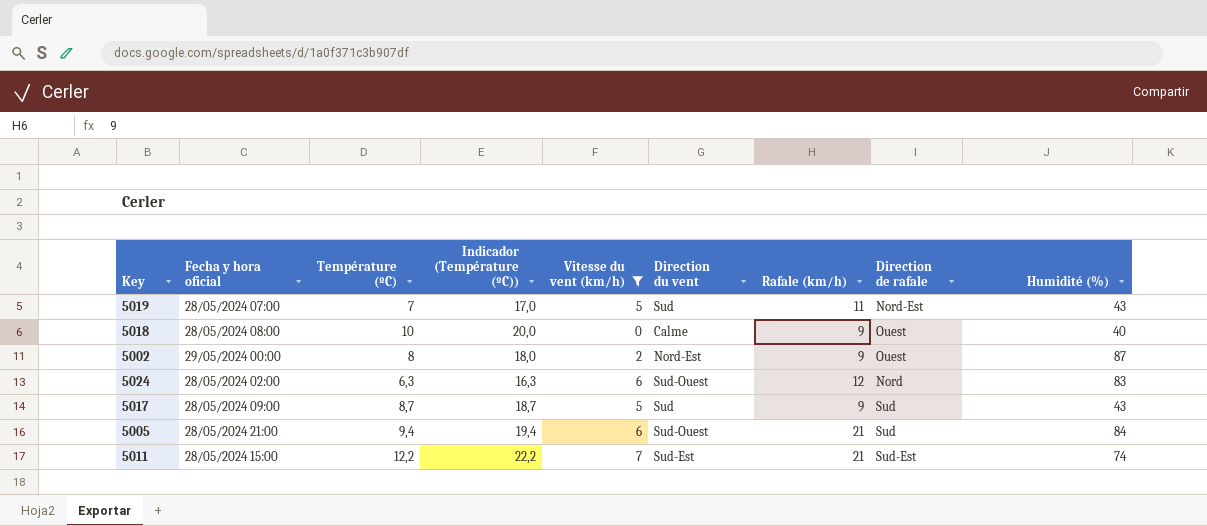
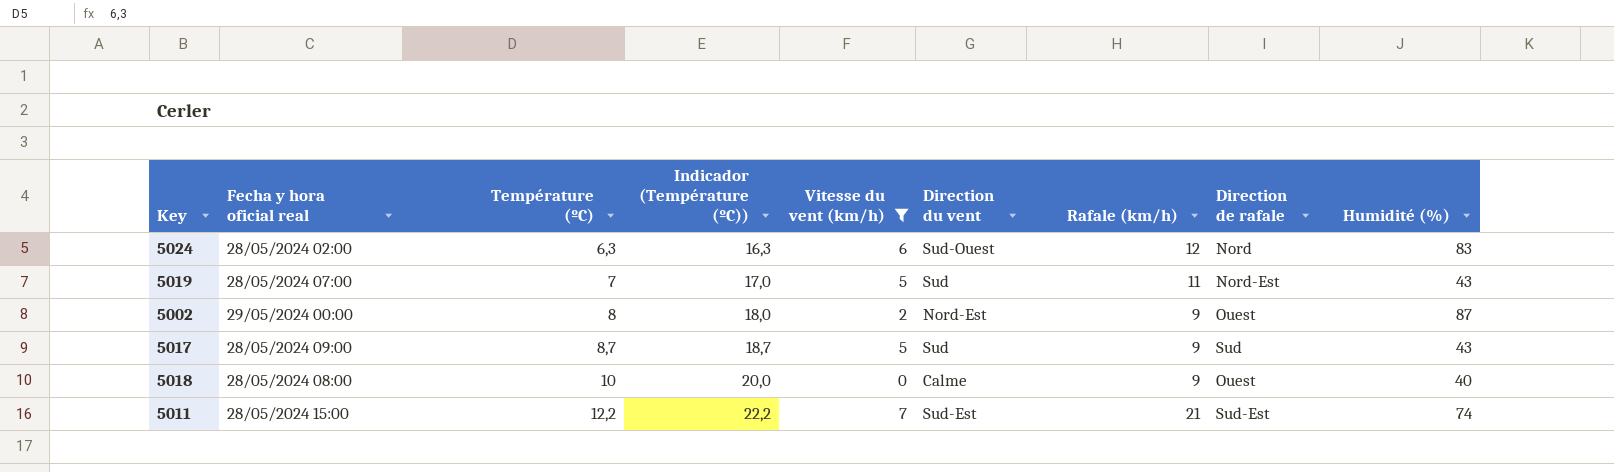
row order: none -> Température (ºC) ascending
column name: Fecha y hora oficial -> Fecha y hora oficial real
row 5005: 28/05/2024 21:00 | 9,4 | 19,4 | 6 | Sud-Ouest | 21 | Sud | 84 -> none

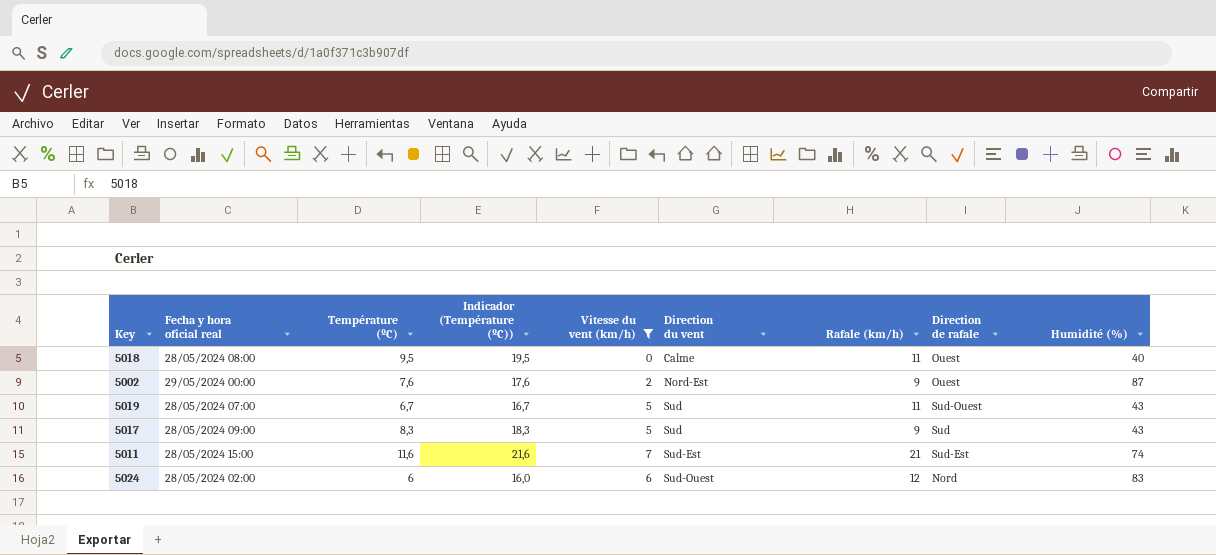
row order: Température (ºC) ascending -> Direction du vent ascending
5018 | Température (ºC): 10 -> 9,5
5018 | Indicador (Température (ºC)): 20,0 -> 19,5
5018 | Rafale (km/h): 9 -> 11
5002 | Température (ºC): 8 -> 7,6
5002 | Indicador (Température (ºC)): 18,0 -> 17,6
5019 | Température (ºC): 7 -> 6,7
5019 | Indicador (Température (ºC)): 17,0 -> 16,7
5019 | Direction de rafale: Nord-Est -> Sud-Ouest
5017 | Température (ºC): 8,7 -> 8,3
5017 | Indicador (Température (ºC)): 18,7 -> 18,3
5011 | Température (ºC): 12,2 -> 11,6
5011 | Indicador (Température (ºC)): 22,2 -> 21,6
5024 | Température (ºC): 6,3 -> 6
5024 | Indicador (Température (ºC)): 16,3 -> 16,0

